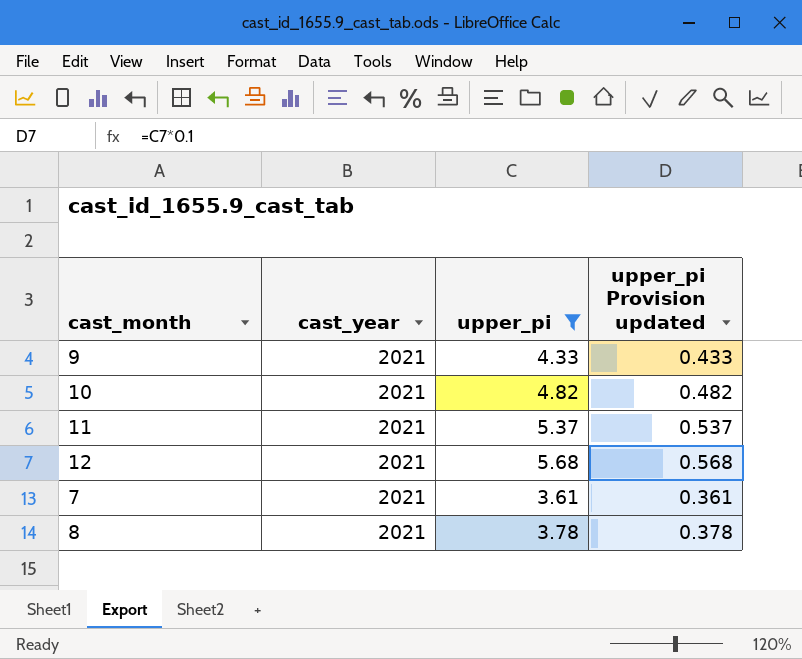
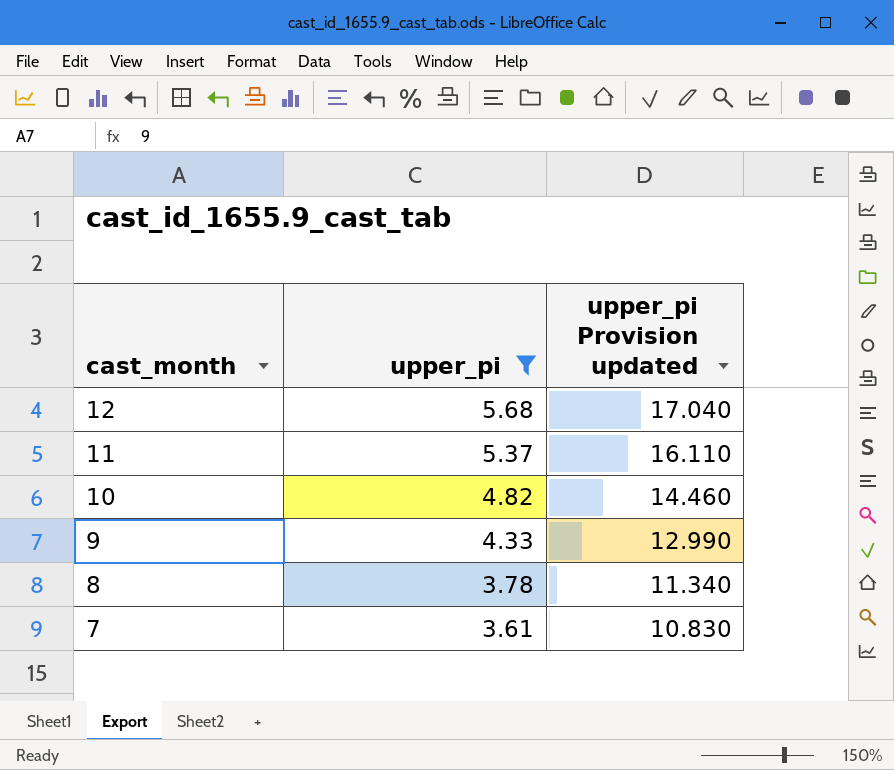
row order: none -> cast_month descending
column cast_year | position: 2 -> none
column upper_pi Provision updated | formula: [upper_pi] * 0.1 -> [upper_pi] * 3

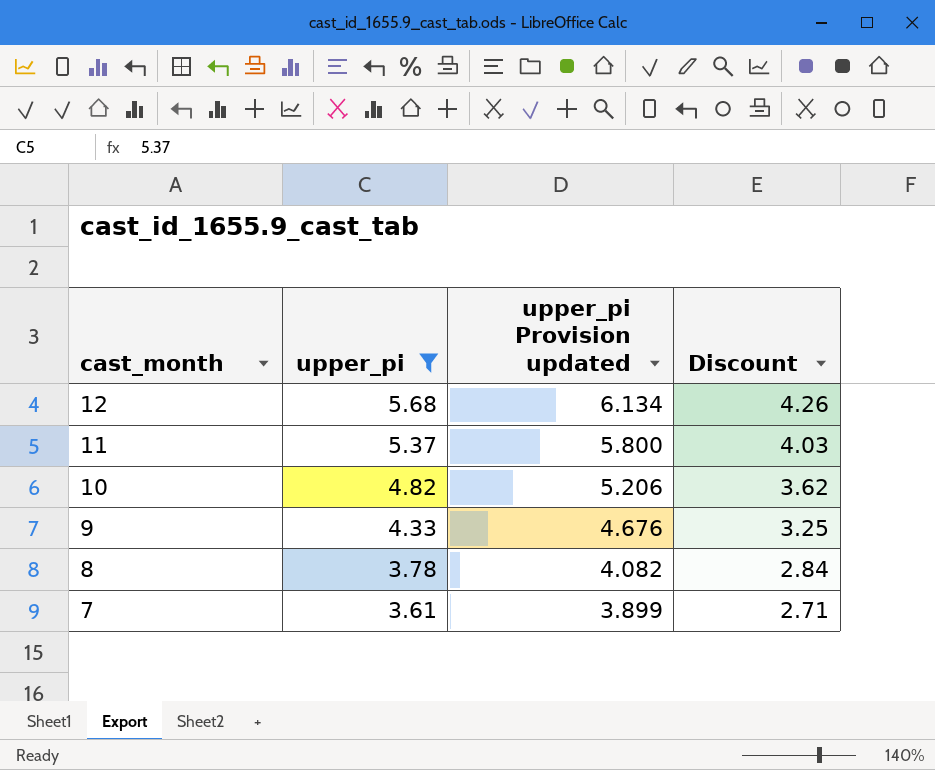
column upper_pi Provision updated | formula: [upper_pi] * 3 -> [upper_pi] * 1.08
column Discount | formula: none -> [upper_pi] * 0.75

